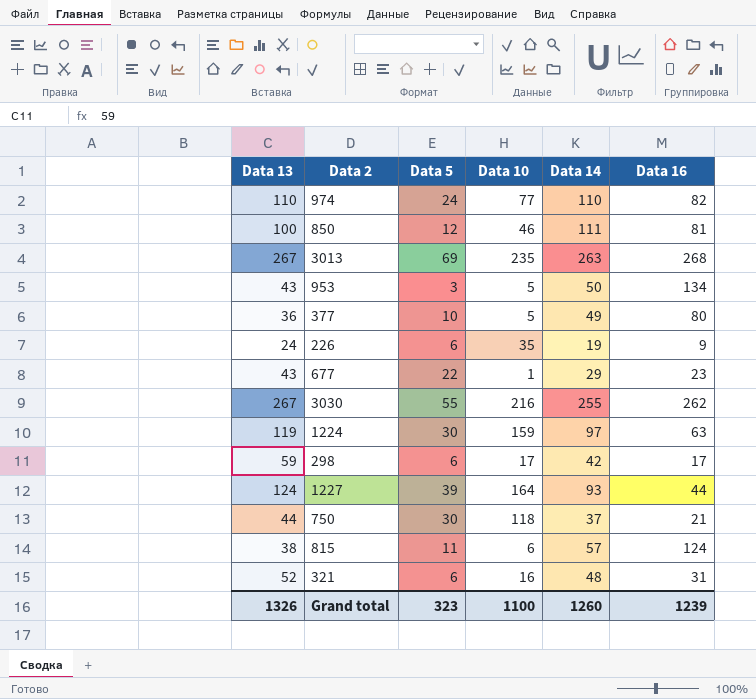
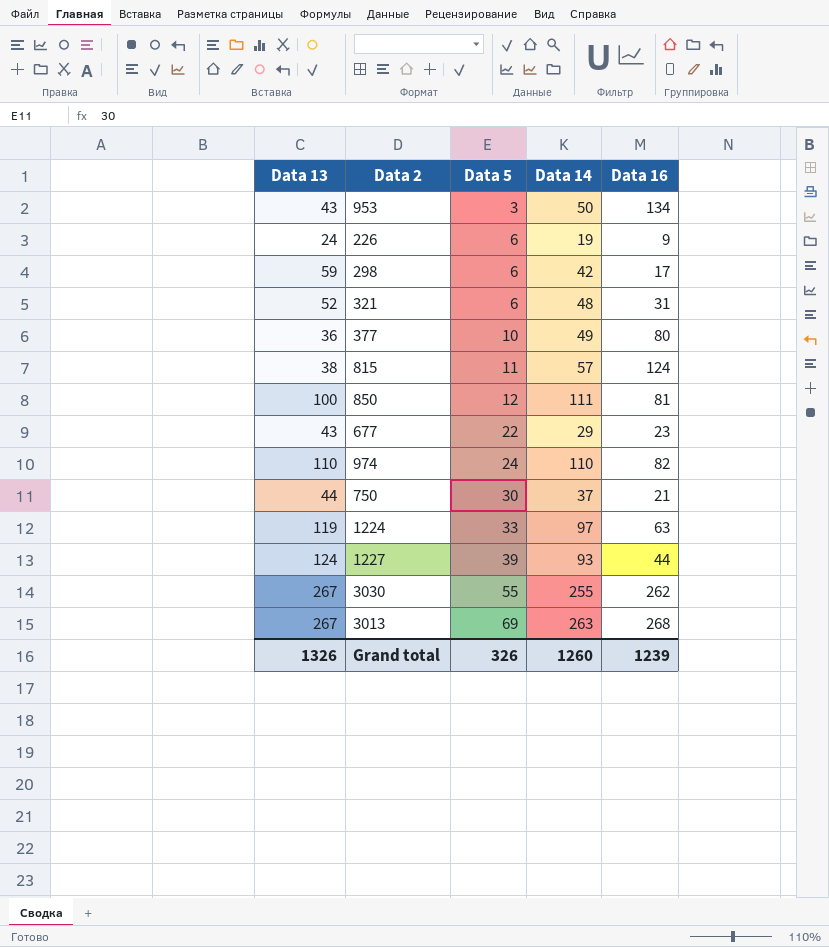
row order: none -> Data 5 ascending
column Data 10 | position: 4 -> none
1224 | Data 5: 30 -> 33
Grand total | Data 5: 323 -> 326

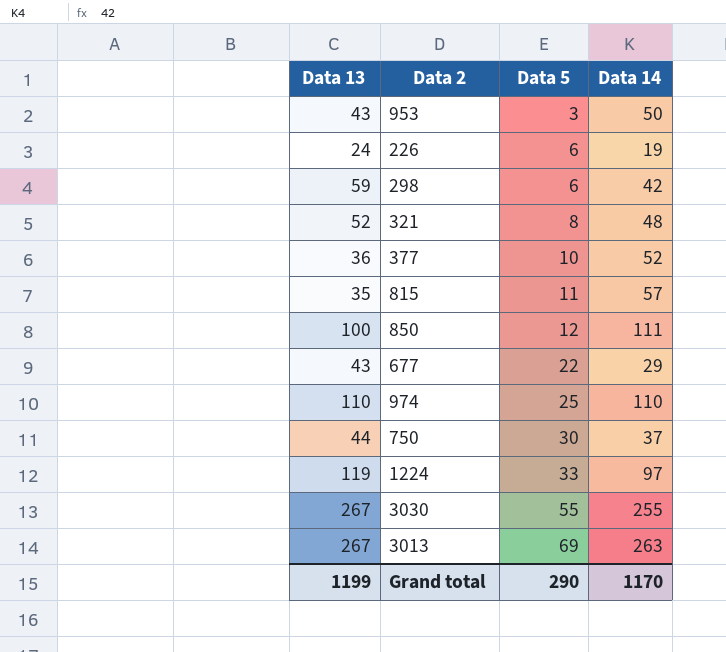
column Data 16 | position: 5 -> none
row 1227: 124 | 39 | 93 | 44 -> none
321 | Data 5: 6 -> 8
377 | Data 14: 49 -> 52
815 | Data 13: 38 -> 35
974 | Data 5: 24 -> 25
Grand total | Data 13: 1326 -> 1199
Grand total | Data 5: 326 -> 290
Grand total | Data 14: 1260 -> 1170

